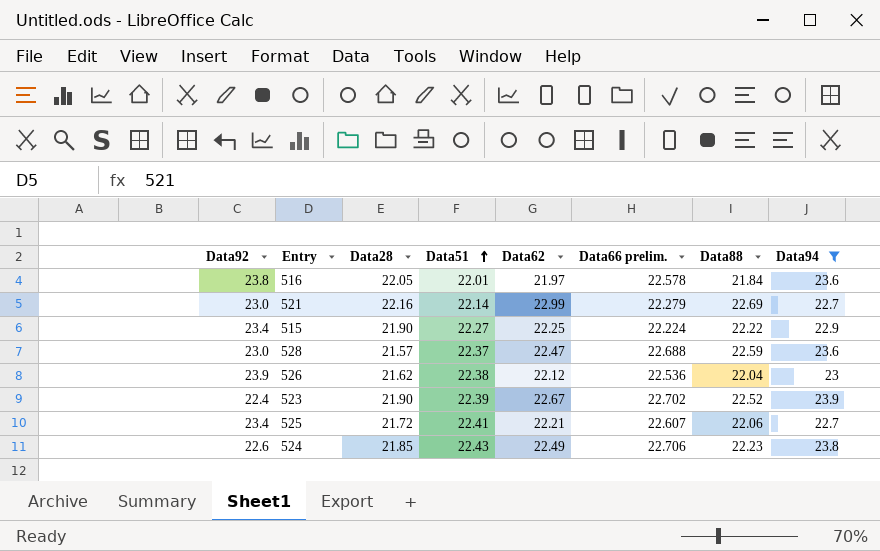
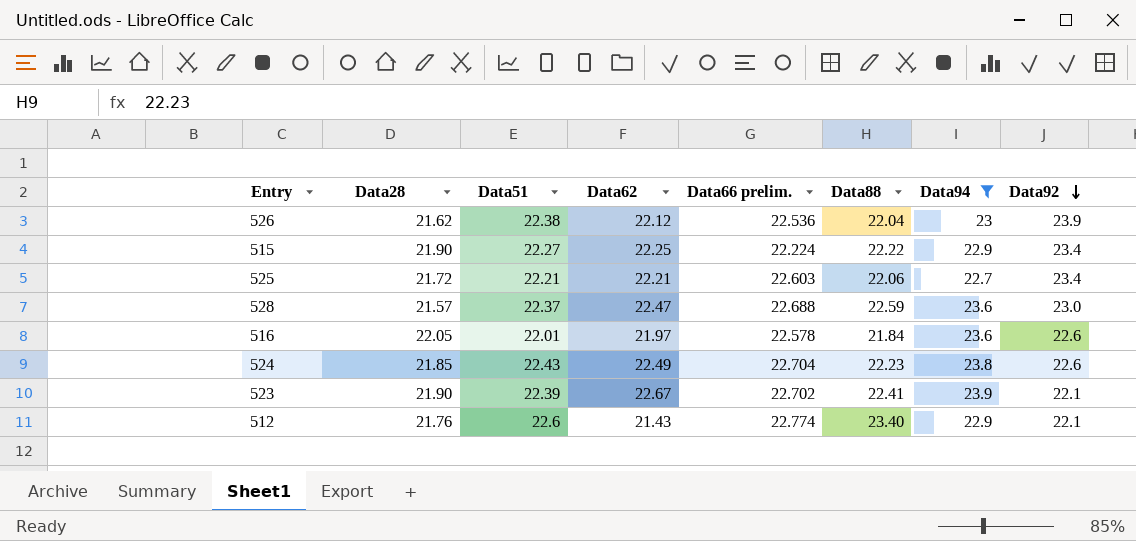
row order: Data51 ascending -> Data92 descending
column Data92 | position: 1 -> 8
row 521: 23.0 | 22.16 | 22.14 | 22.99 | 22.279 | 22.69 | 22.7 -> none
525 | Data51: 22.41 -> 22.21
525 | Data66 prelim.: 22.607 -> 22.603
516 | Data92: 23.8 -> 22.6
524 | Data66 prelim.: 22.706 -> 22.704
523 | Data88: 22.52 -> 22.41
523 | Data92: 22.4 -> 22.1
row 512: none -> 21.76 | 22.6 | 21.43 | 22.774 | 23.40 | 22.9 | 22.1

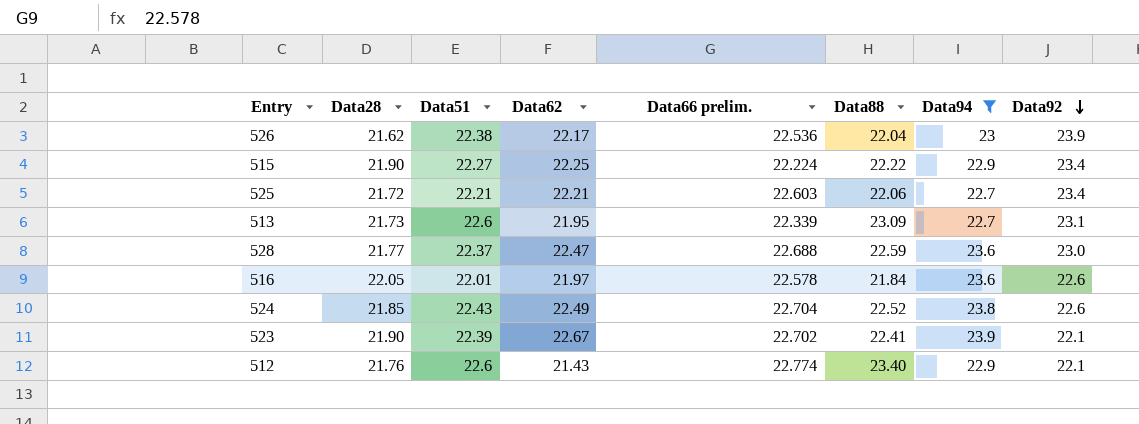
526 | Data62: 22.12 -> 22.17
row 513: none -> 21.73 | 22.6 | 21.95 | 22.339 | 23.09 | 22.7 | 23.1
528 | Data28: 21.57 -> 21.77
524 | Data88: 22.23 -> 22.52

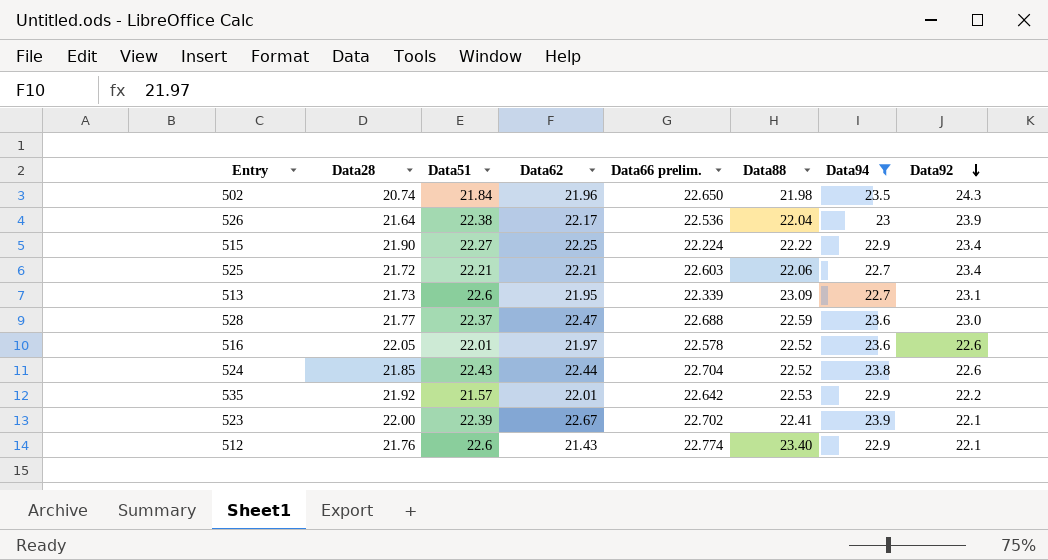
row 502: none -> 20.74 | 21.84 | 21.96 | 22.650 | 21.98 | 23.5 | 24.3
526 | Data28: 21.62 -> 21.64
516 | Data88: 21.84 -> 22.52
524 | Data62: 22.49 -> 22.44
row 535: none -> 21.92 | 21.57 | 22.01 | 22.642 | 22.53 | 22.9 | 22.2
523 | Data28: 21.90 -> 22.00

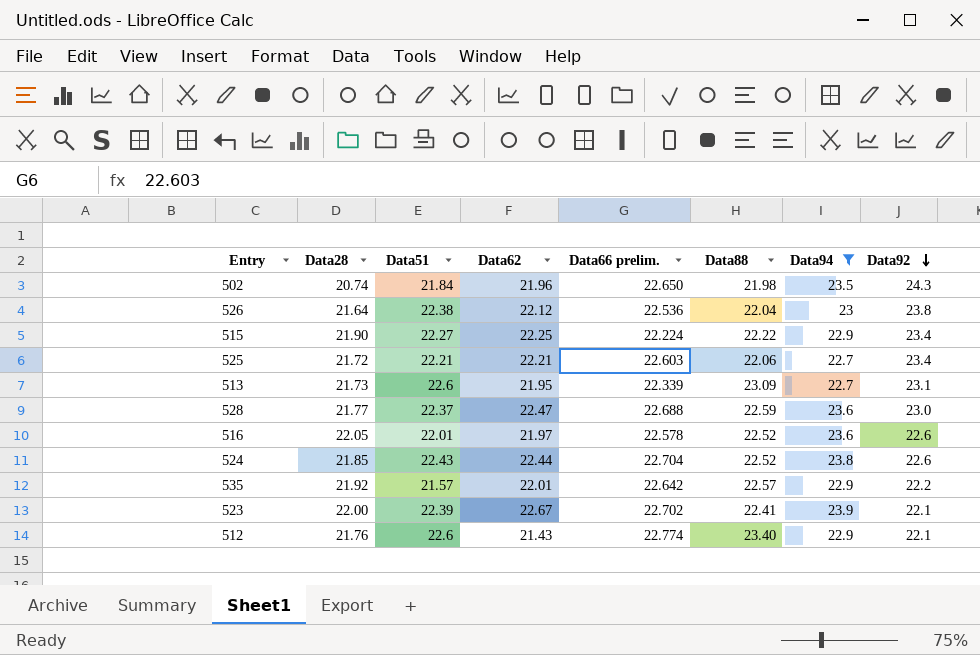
526 | Data62: 22.17 -> 22.12
526 | Data92: 23.9 -> 23.8
535 | Data88: 22.53 -> 22.57

